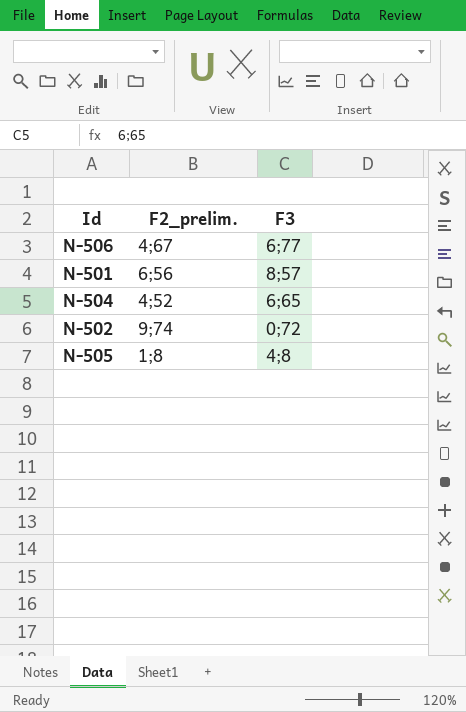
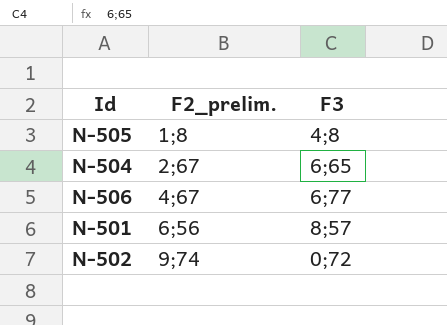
row order: none -> F2_prelim. ascending
N-504 | F2_prelim.: 4;52 -> 2;67

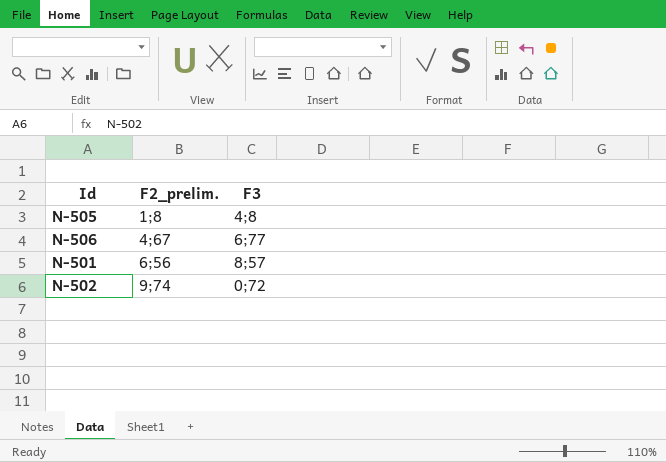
row N-504: 2;67 | 6;65 -> none

